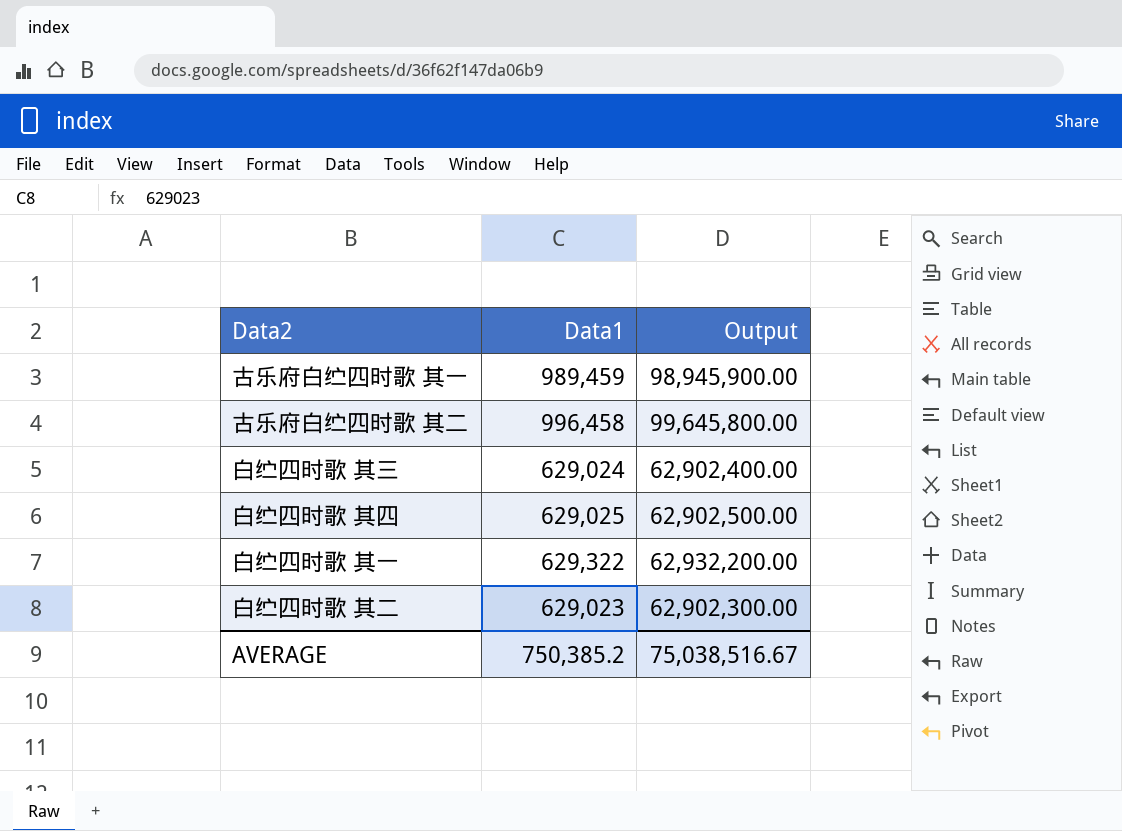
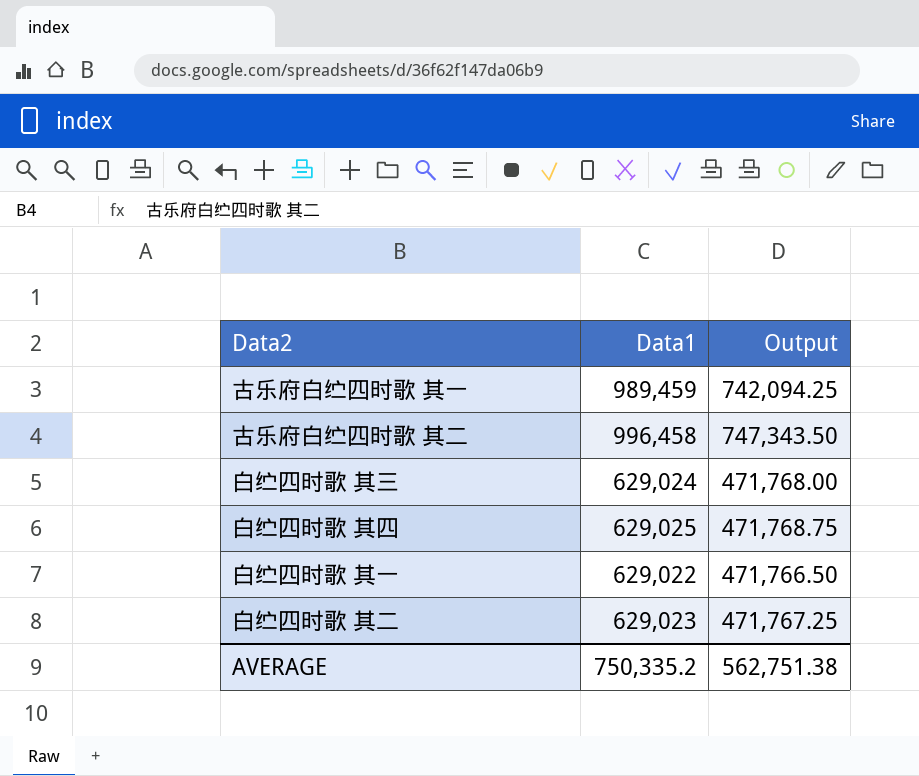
column Output | formula: [Data1] * 100 -> [Data1] * 0.75
白纻四时歌 其一 | Data1: 629,322 -> 629,022
AVERAGE | Data1: 750,385.2 -> 750,335.2
AVERAGE | Output: 75,038,516.67 -> 562,751.38

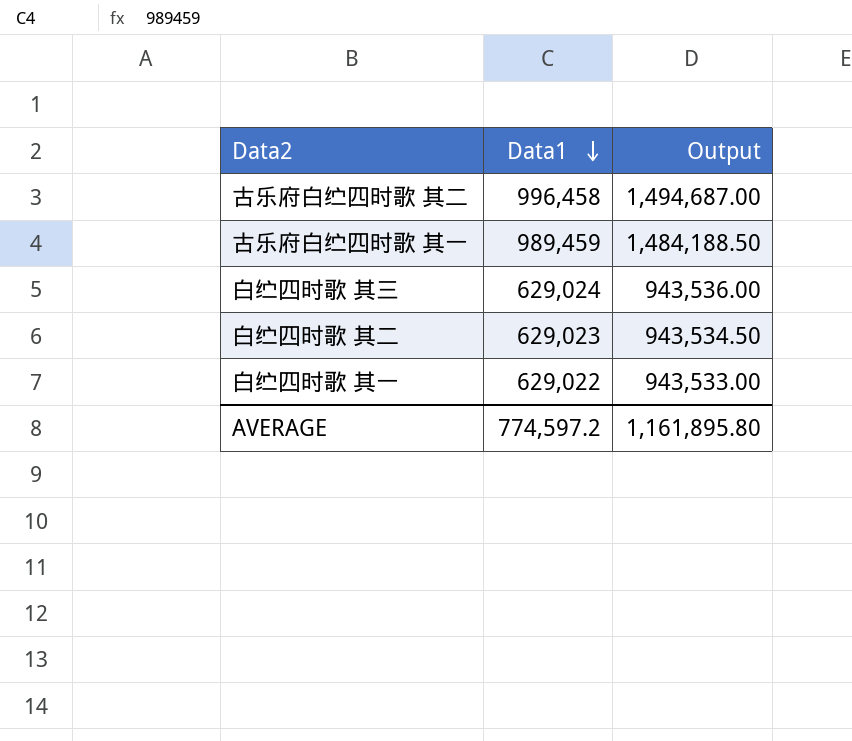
row order: none -> Data1 descending
column Output | formula: [Data1] * 0.75 -> [Data1] * 1.5
row 白纻四时歌 其四: 629,025 | 471,768.75 -> none
AVERAGE | Data1: 750,335.2 -> 774,597.2
AVERAGE | Output: 562,751.38 -> 1,161,895.80

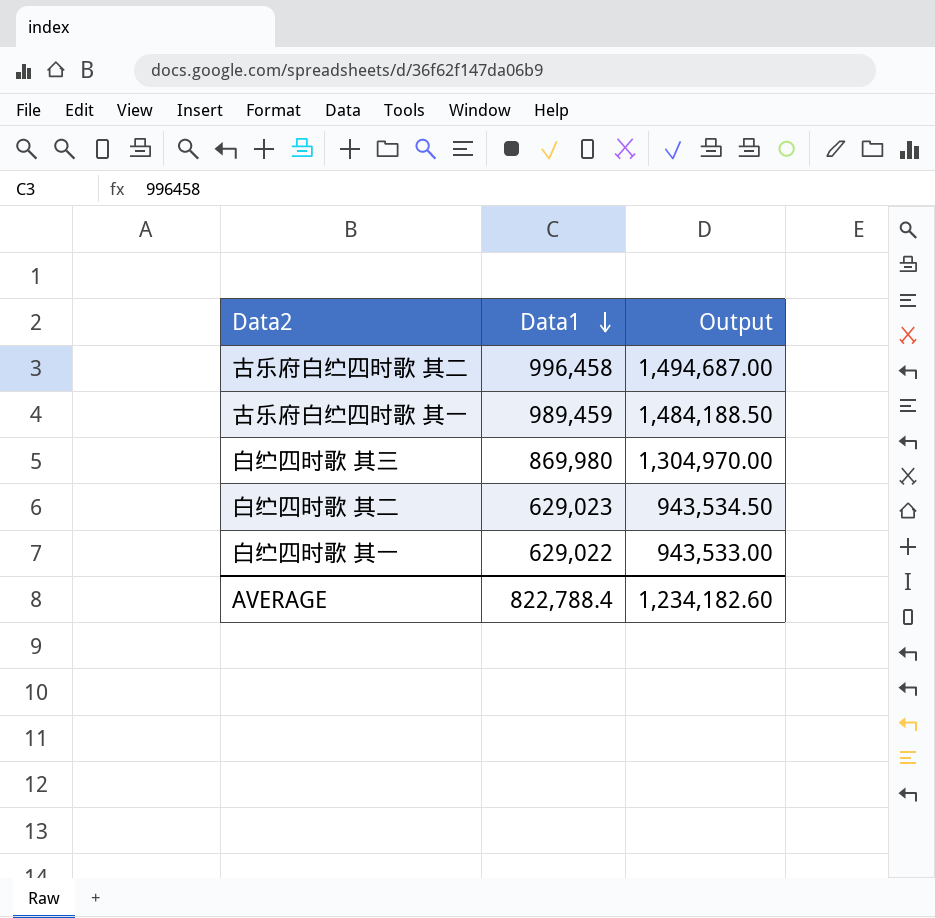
白纻四时歌 其三 | Data1: 629,024 -> 869,980
白纻四时歌 其三 | Output: 943,536.00 -> 1,304,970.00
AVERAGE | Data1: 774,597.2 -> 822,788.4
AVERAGE | Output: 1,161,895.80 -> 1,234,182.60

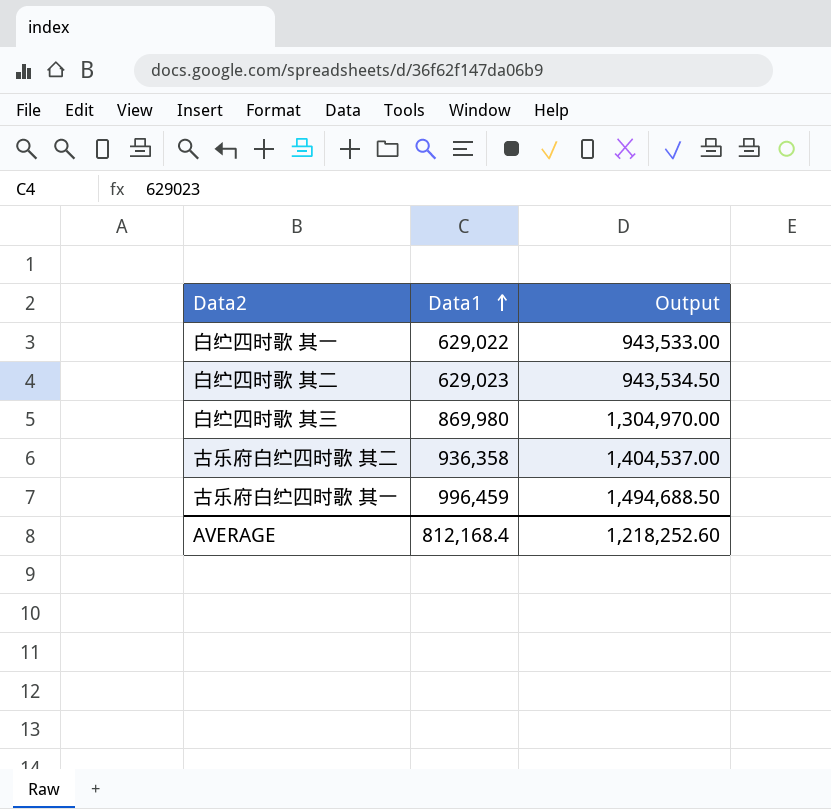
row order: Data1 descending -> Data1 ascending
古乐府白纻四时歌 其二 | Data1: 996,458 -> 936,358
古乐府白纻四时歌 其二 | Output: 1,494,687.00 -> 1,404,537.00
古乐府白纻四时歌 其一 | Data1: 989,459 -> 996,459
古乐府白纻四时歌 其一 | Output: 1,484,188.50 -> 1,494,688.50
AVERAGE | Data1: 822,788.4 -> 812,168.4
AVERAGE | Output: 1,234,182.60 -> 1,218,252.60

